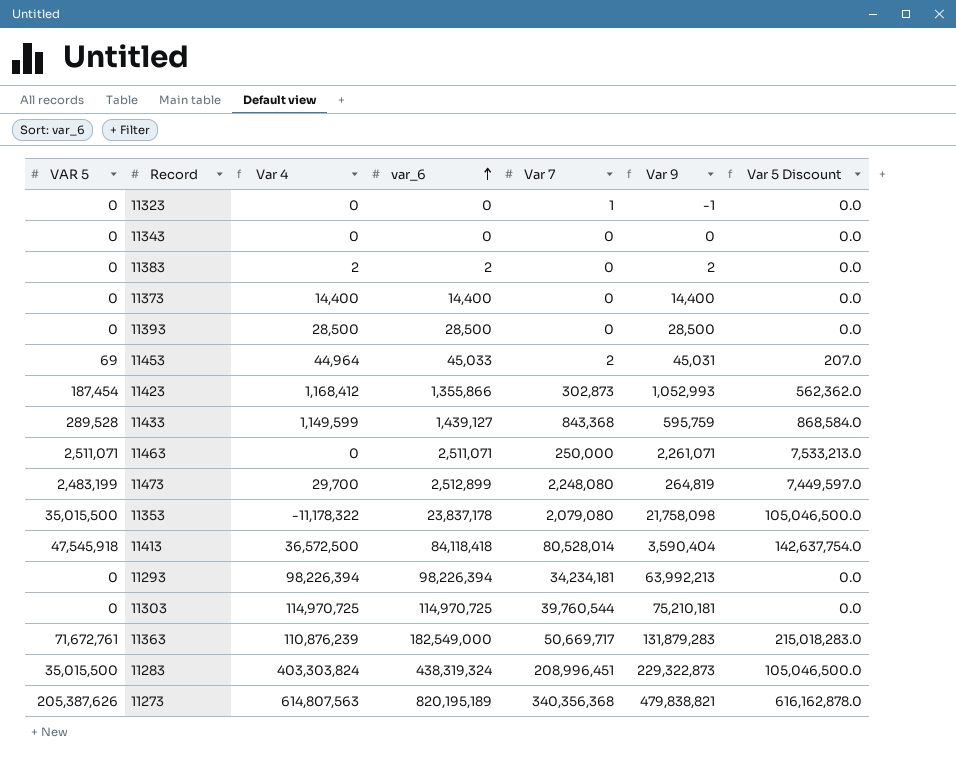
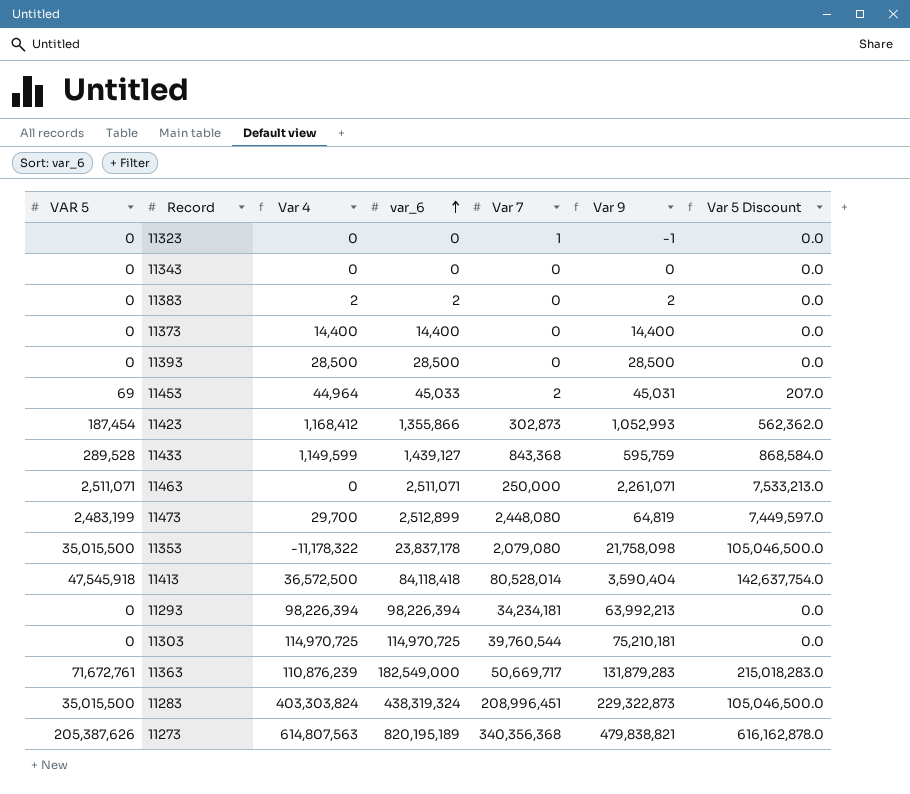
11473 | Var 7: 2,248,080 -> 2,448,080
11473 | Var 9: 264,819 -> 64,819

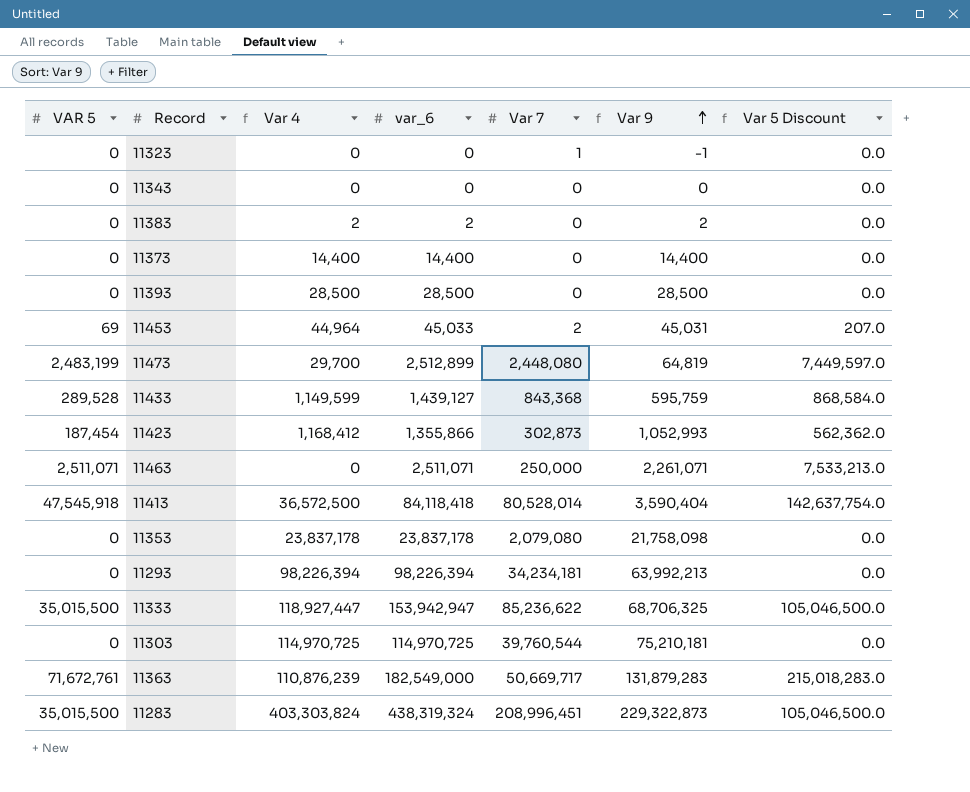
row order: var_6 ascending -> Var 9 ascending
row 11273: 205,387,626 | 614,807,563 | 820,195,189 | 340,356,368 | 479,838,821 | 616,162,878.0 -> none
11353 | VAR 5: 35,015,500 -> 0
11353 | Var 4: -11,178,322 -> 23,837,178
11353 | Var 5 Discount: 105,046,500.0 -> 0.0
row 11333: none -> 35,015,500 | 118,927,447 | 153,942,947 | 85,236,622 | 68,706,325 | 105,046,500.0

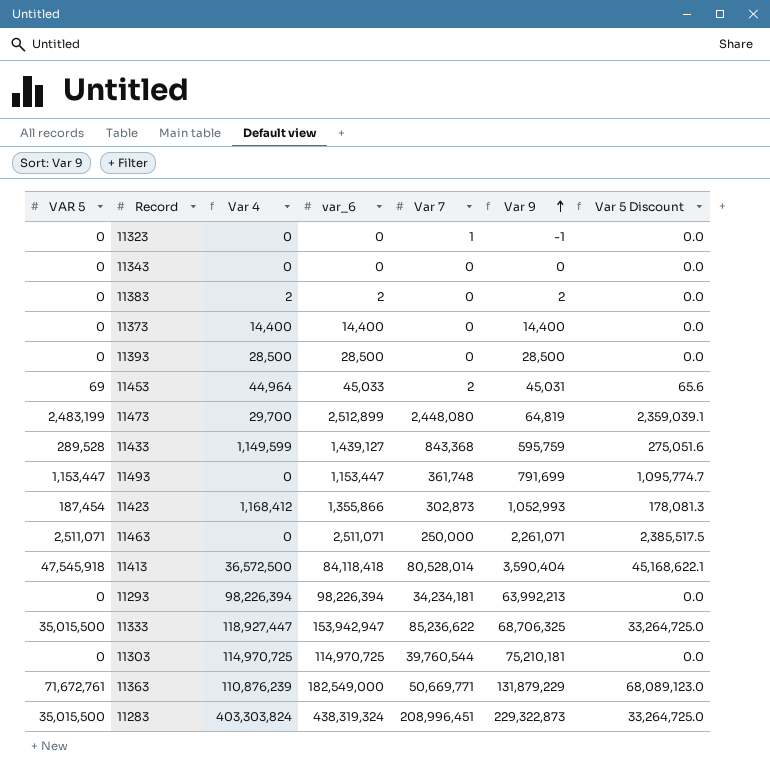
column Var 5 Discount | formula: [VAR 5] * 3 -> [VAR 5] * 0.95
row 11353: 0 | 23,837,178 | 23,837,178 | 2,079,080 | 21,758,098 | 0.0 -> none
row 11493: none -> 1,153,447 | 0 | 1,153,447 | 361,748 | 791,699 | 1,095,774.7
11363 | Var 7: 50,669,717 -> 50,669,771
11363 | Var 9: 131,879,283 -> 131,879,229

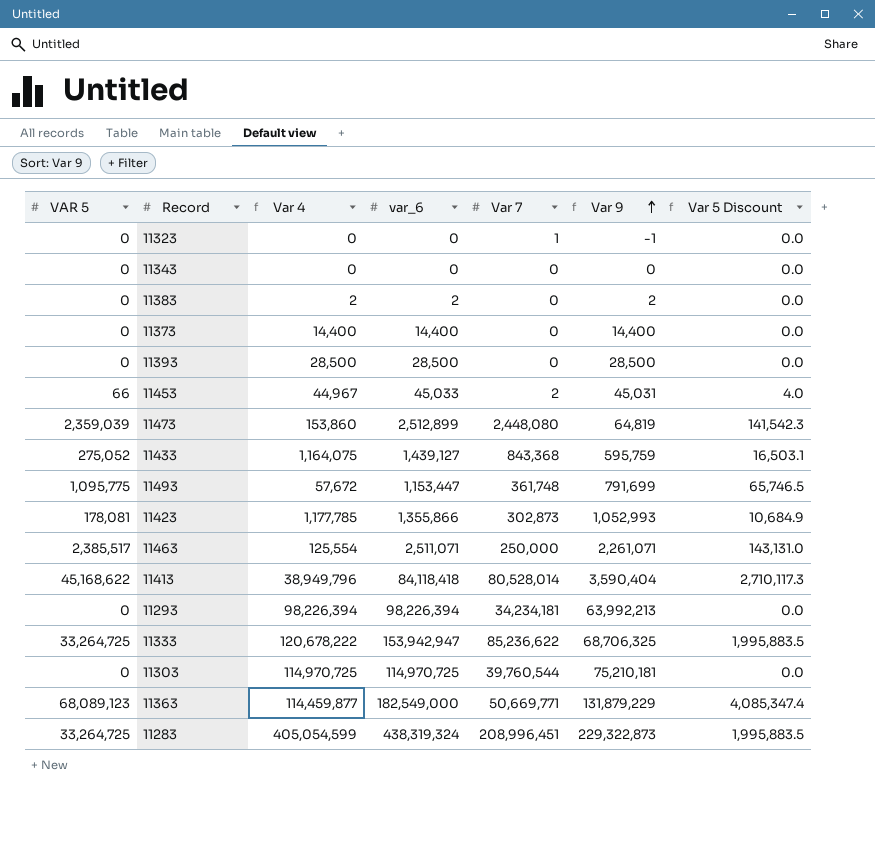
column Var 5 Discount | formula: [VAR 5] * 0.95 -> [VAR 5] * 0.06
11453 | VAR 5: 69 -> 66
11453 | Var 4: 44,964 -> 44,967
11473 | VAR 5: 2,483,199 -> 2,359,039
11473 | Var 4: 29,700 -> 153,860
11433 | VAR 5: 289,528 -> 275,052
11433 | Var 4: 1,149,599 -> 1,164,075
11493 | VAR 5: 1,153,447 -> 1,095,775
11493 | Var 4: 0 -> 57,672
11423 | VAR 5: 187,454 -> 178,081
11423 | Var 4: 1,168,412 -> 1,177,785
11463 | VAR 5: 2,511,071 -> 2,385,517
11463 | Var 4: 0 -> 125,554
11413 | VAR 5: 47,545,918 -> 45,168,622
11413 | Var 4: 36,572,500 -> 38,949,796
11333 | VAR 5: 35,015,500 -> 33,264,725
11333 | Var 4: 118,927,447 -> 120,678,222
11363 | VAR 5: 71,672,761 -> 68,089,123
11363 | Var 4: 110,876,239 -> 114,459,877
11283 | VAR 5: 35,015,500 -> 33,264,725
11283 | Var 4: 403,303,824 -> 405,054,599

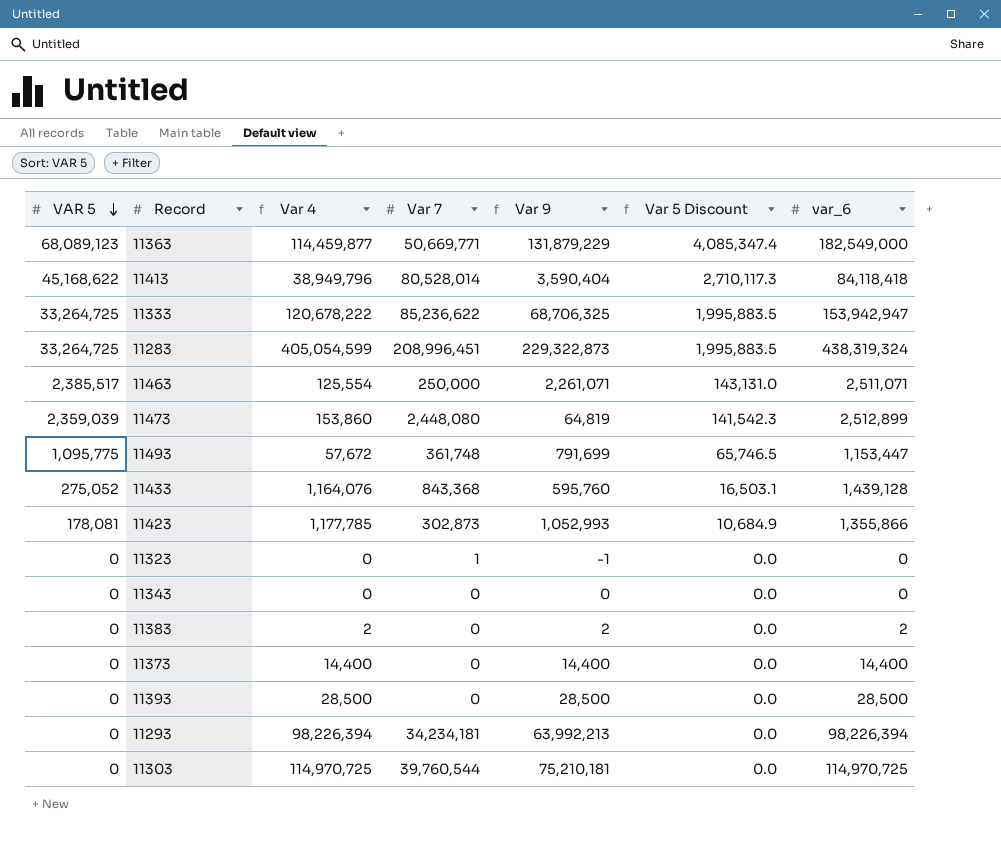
row order: Var 9 ascending -> VAR 5 descending
column var_6 | position: 4 -> 7
row 11453: 66 | 44,967 | 45,033 | 2 | 45,031 | 4.0 -> none
11433 | Var 4: 1,164,075 -> 1,164,076
11433 | Var 9: 595,759 -> 595,760
11433 | var_6: 1,439,127 -> 1,439,128

